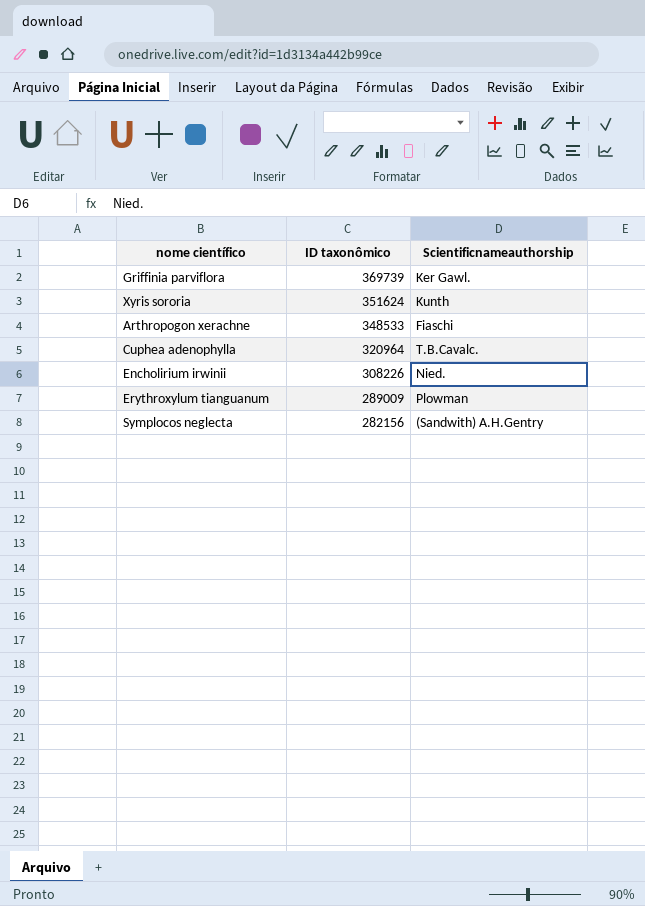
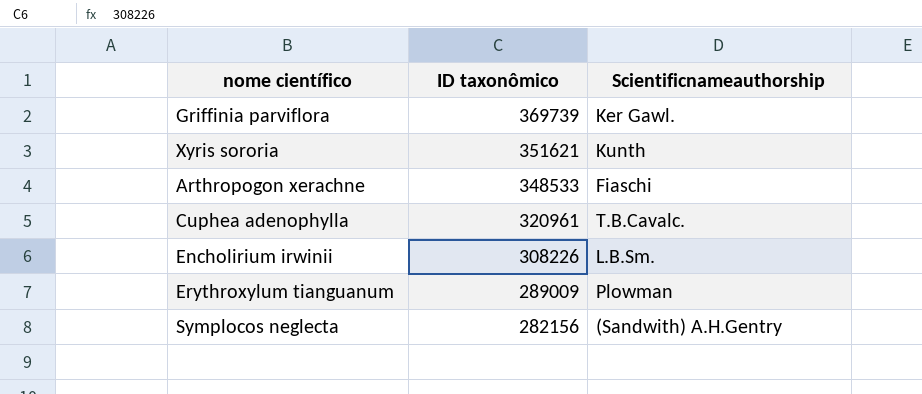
Xyris sororia | ID taxonômico: 351624 -> 351621
Cuphea adenophylla | ID taxonômico: 320964 -> 320961
Encholirium irwinii | Scientificnameauthorship: Nied. -> L.B.Sm.

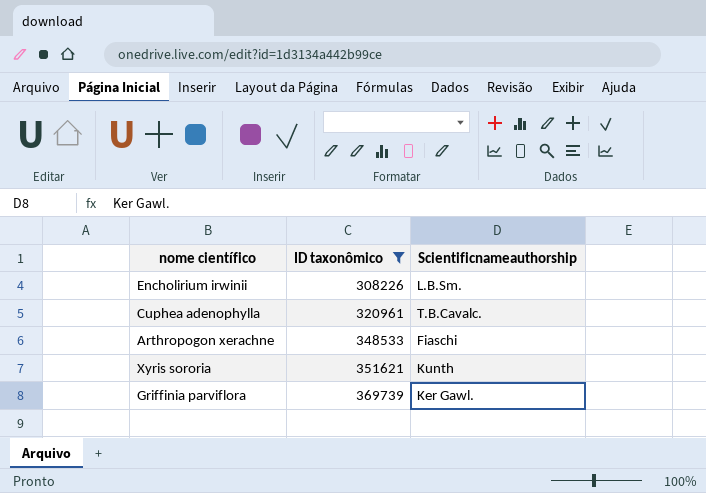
filter: none -> ID taxonômico >= 308226
row order: ID taxonômico descending -> ID taxonômico ascending

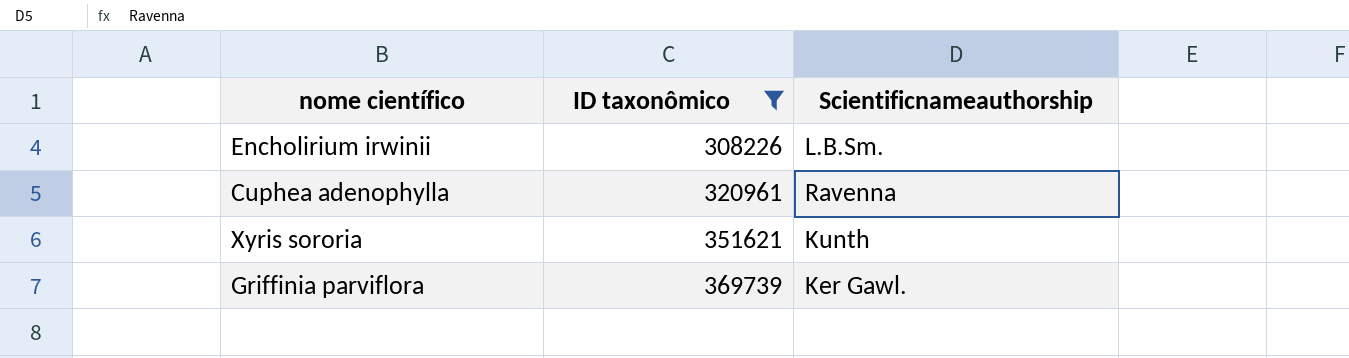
row Arthropogon xerachne: 348533 | Fiaschi -> none
Cuphea adenophylla | Scientificnameauthorship: T.B.Cavalc. -> Ravenna

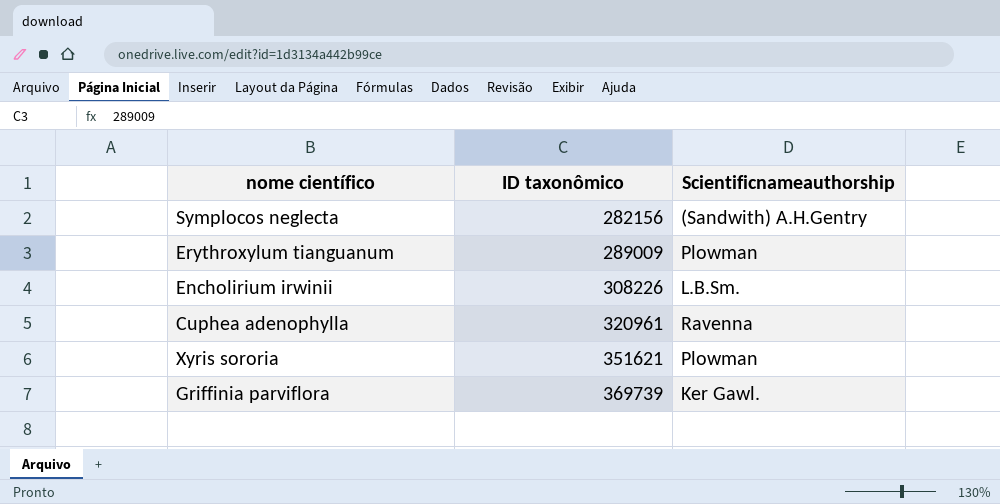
filter: ID taxonômico >= 308226 -> none
Xyris sororia | Scientificnameauthorship: Kunth -> Plowman

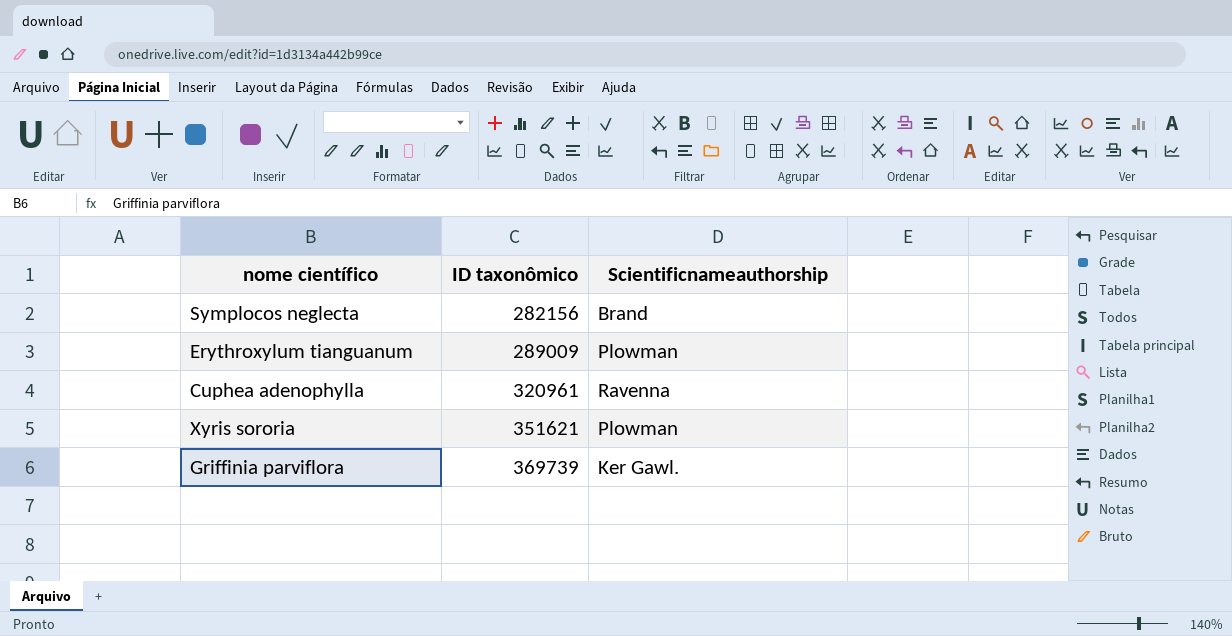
row Encholirium irwinii: 308226 | L.B.Sm. -> none
Symplocos neglecta | Scientificnameauthorship: (Sandwith) A.H.Gentry -> Brand

